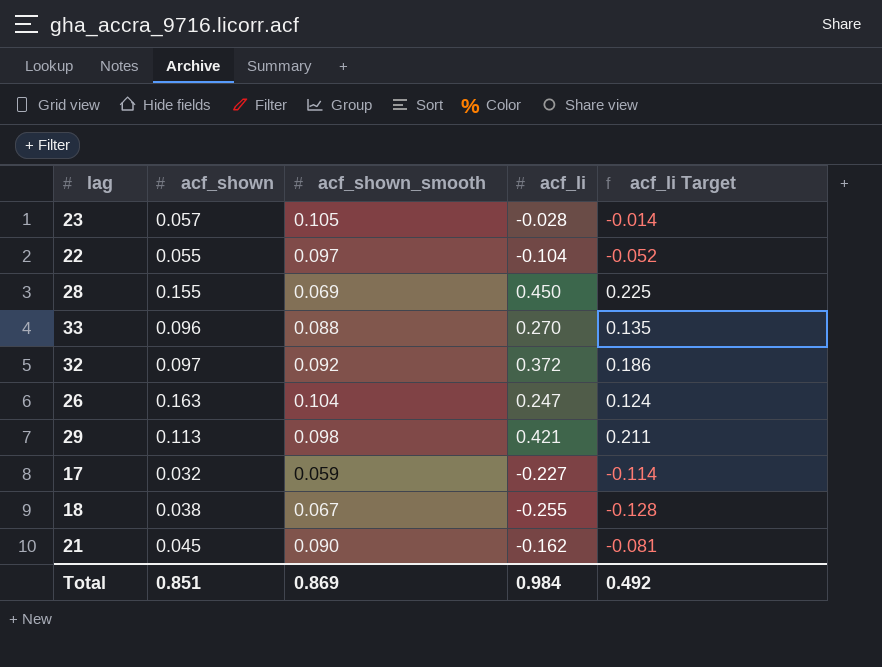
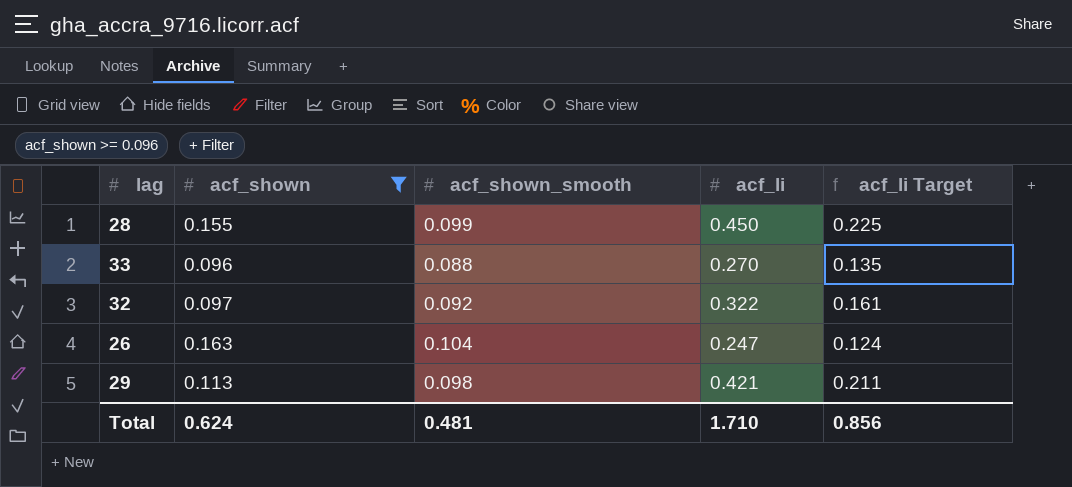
filter: none -> acf_shown >= 0.096
28 | acf_shown_smooth: 0.069 -> 0.099
32 | acf_li: 0.372 -> 0.322
32 | acf_li Target: 0.186 -> 0.161
Total | acf_shown: 0.851 -> 0.624
Total | acf_shown_smooth: 0.869 -> 0.481
Total | acf_li: 0.984 -> 1.710
Total | acf_li Target: 0.492 -> 0.856

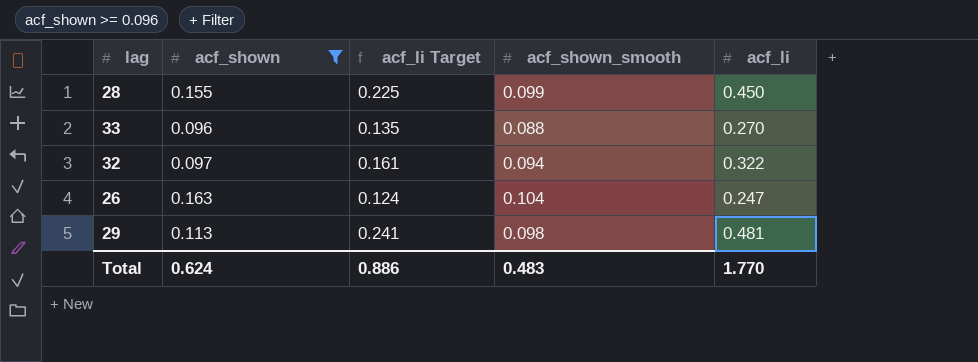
column acf_li Target | position: 5 -> 3
32 | acf_shown_smooth: 0.092 -> 0.094
29 | acf_li Target: 0.211 -> 0.241
29 | acf_li: 0.421 -> 0.481
Total | acf_li Target: 0.856 -> 0.886
Total | acf_shown_smooth: 0.481 -> 0.483
Total | acf_li: 1.710 -> 1.770

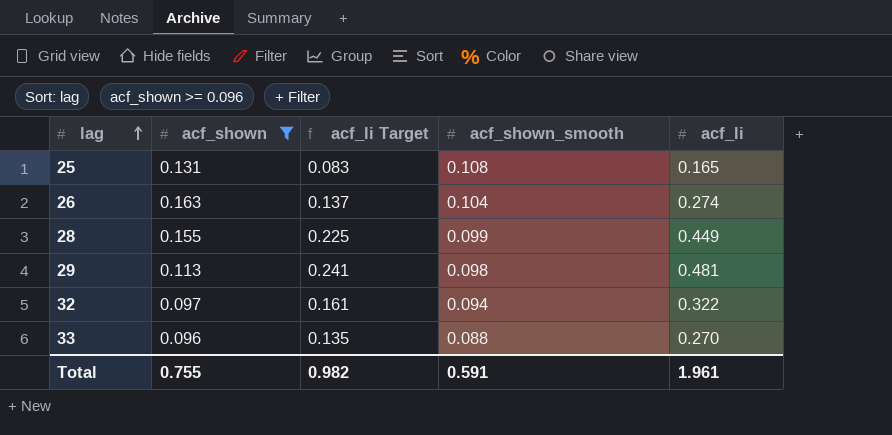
row order: none -> lag ascending
row 25: none -> 0.131 | 0.083 | 0.108 | 0.165
26 | acf_li Target: 0.124 -> 0.137
26 | acf_li: 0.247 -> 0.274
28 | acf_li: 0.450 -> 0.449
Total | acf_shown: 0.624 -> 0.755
Total | acf_li Target: 0.886 -> 0.982
Total | acf_shown_smooth: 0.483 -> 0.591
Total | acf_li: 1.770 -> 1.961

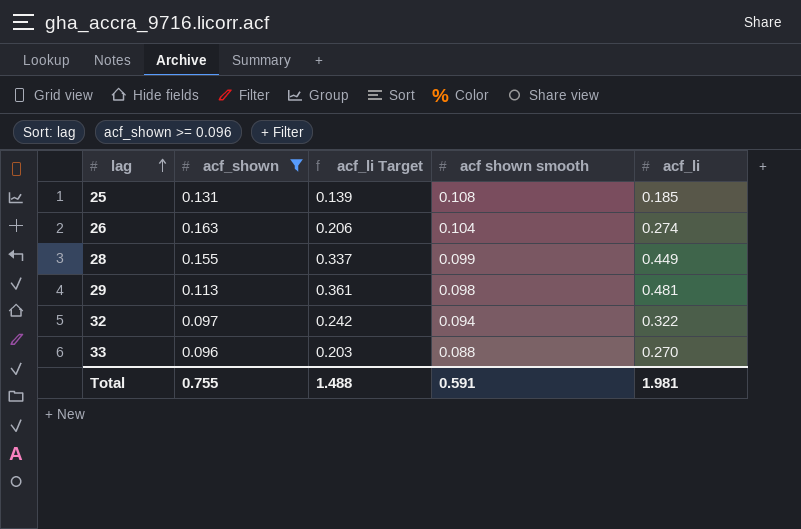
column acf_li Target | formula: [acf_li] * 0.5 -> [acf_li] * 0.75
column name: acf_shown_smooth -> acf shown smooth
25 | acf_li: 0.165 -> 0.185
Total | acf_li Target: 0.982 -> 1.488
Total | acf_li: 1.961 -> 1.981

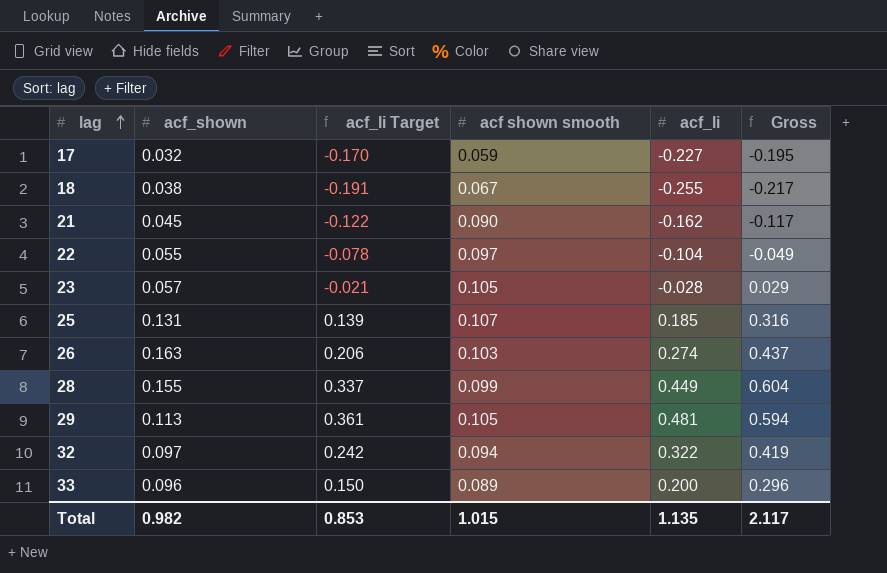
filter: acf_shown >= 0.096 -> none
column Gross | formula: none -> [acf_shown] + [acf_li]
25 | acf shown smooth: 0.108 -> 0.107
26 | acf shown smooth: 0.104 -> 0.103
29 | acf shown smooth: 0.098 -> 0.105
33 | acf_li Target: 0.203 -> 0.150
33 | acf shown smooth: 0.088 -> 0.089
33 | acf_li: 0.270 -> 0.200
Total | acf_shown: 0.755 -> 0.982
Total | acf_li Target: 1.488 -> 0.853
Total | acf shown smooth: 0.591 -> 1.015
Total | acf_li: 1.981 -> 1.135

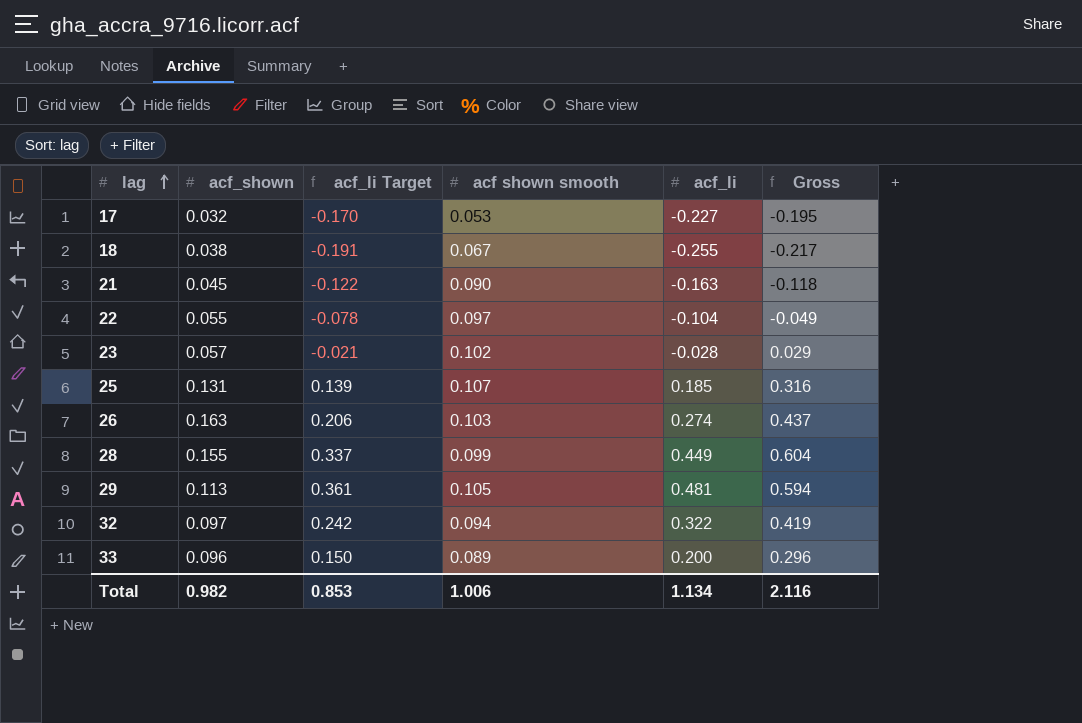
17 | acf shown smooth: 0.059 -> 0.053
21 | acf_li: -0.162 -> -0.163
21 | Gross: -0.117 -> -0.118
23 | acf shown smooth: 0.105 -> 0.102
Total | acf shown smooth: 1.015 -> 1.006
Total | acf_li: 1.135 -> 1.134
Total | Gross: 2.117 -> 2.116

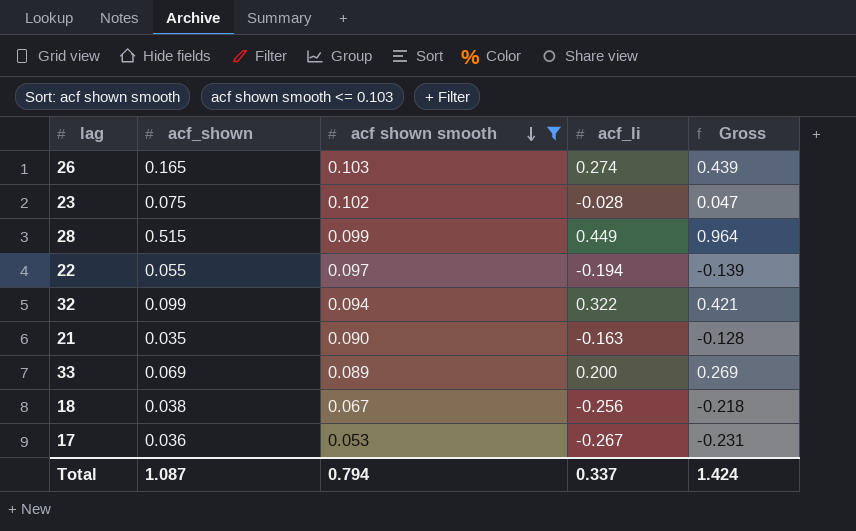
filter: none -> acf shown smooth <= 0.103
row order: lag ascending -> acf shown smooth descending
column acf_li Target | formula: [acf_li] * 0.75 -> none
26 | acf_shown: 0.163 -> 0.165
26 | Gross: 0.437 -> 0.439
23 | acf_shown: 0.057 -> 0.075
23 | Gross: 0.029 -> 0.047
28 | acf_shown: 0.155 -> 0.515
28 | Gross: 0.604 -> 0.964
22 | acf_li: -0.104 -> -0.194
22 | Gross: -0.049 -> -0.139
32 | acf_shown: 0.097 -> 0.099
32 | Gross: 0.419 -> 0.421
21 | acf_shown: 0.045 -> 0.035
21 | Gross: -0.118 -> -0.128
33 | acf_shown: 0.096 -> 0.069
33 | Gross: 0.296 -> 0.269
18 | acf_li: -0.255 -> -0.256
18 | Gross: -0.217 -> -0.218
17 | acf_shown: 0.032 -> 0.036
17 | acf_li: -0.227 -> -0.267
17 | Gross: -0.195 -> -0.231
Total | acf_shown: 0.982 -> 1.087
Total | acf shown smooth: 1.006 -> 0.794
Total | acf_li: 1.134 -> 0.337
Total | Gross: 2.116 -> 1.424

